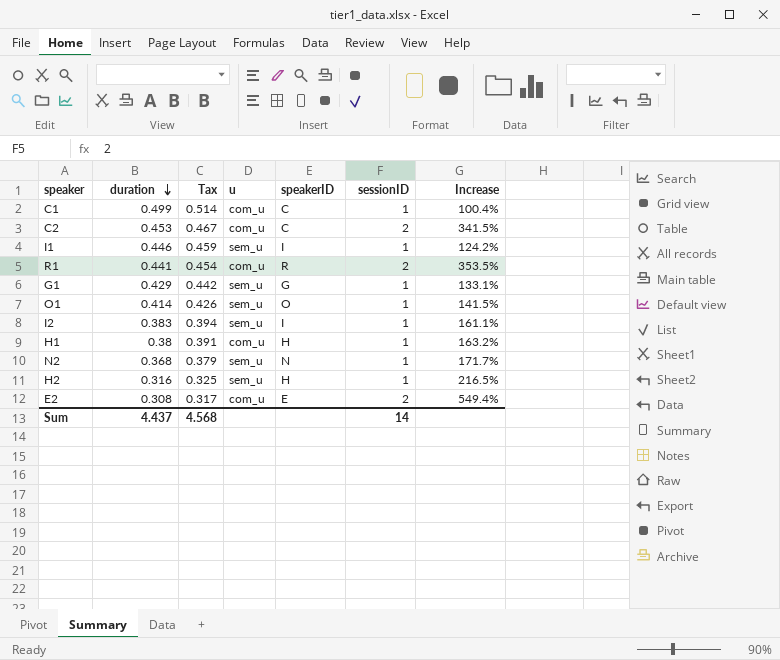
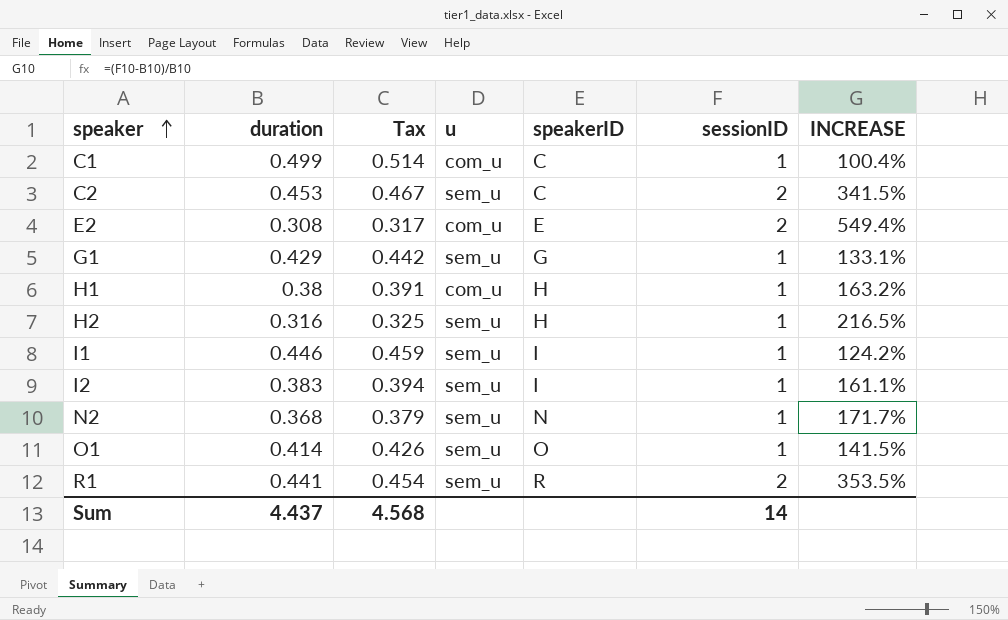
row order: duration descending -> speaker ascending
column name: Increase -> INCREASE
C2 | u: com_u -> sem_u
R1 | u: com_u -> sem_u

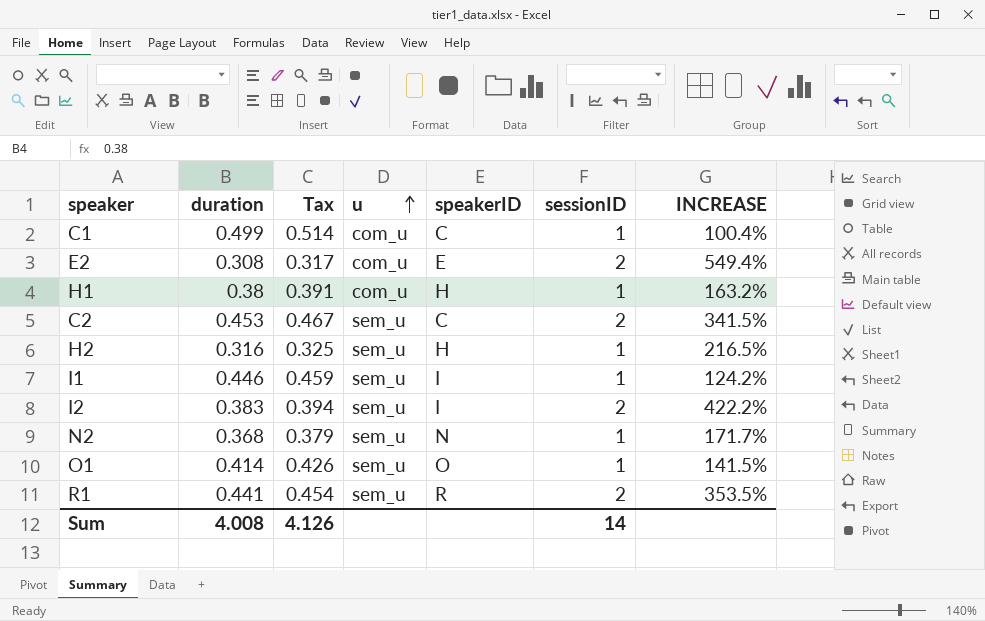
row order: speaker ascending -> u ascending
row G1: 0.429 | 0.442 | sem_u | G | 1 | 133.1% -> none
I2 | sessionID: 1 -> 2
I2 | INCREASE: 161.1% -> 422.2%
Sum | duration: 4.437 -> 4.008
Sum | Tax: 4.568 -> 4.126

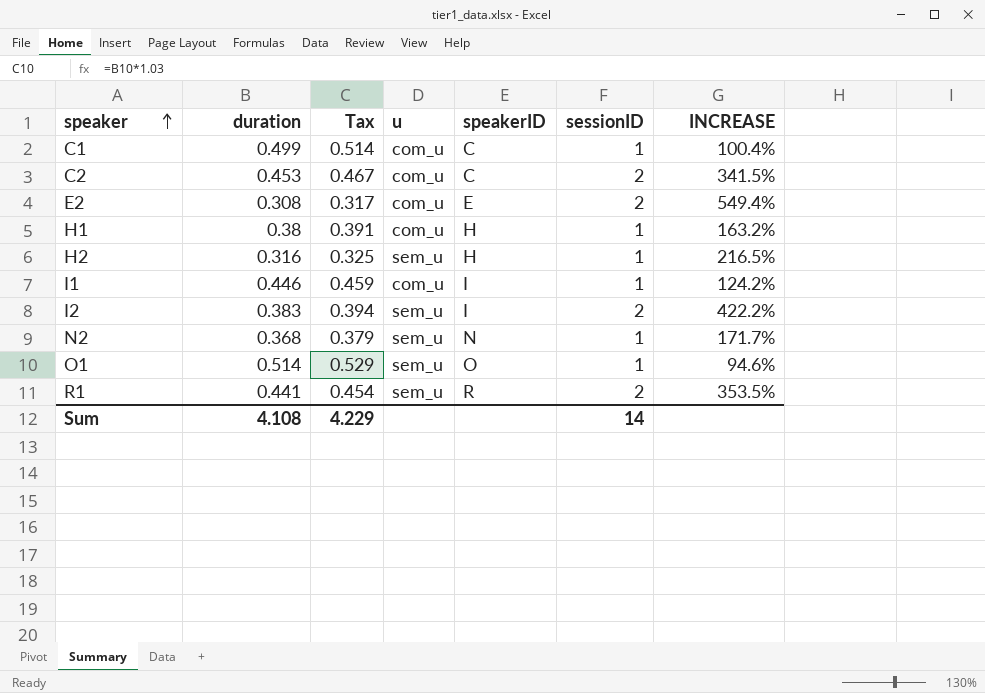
row order: u ascending -> speaker ascending
C2 | u: sem_u -> com_u
I1 | u: sem_u -> com_u
O1 | duration: 0.414 -> 0.514
O1 | Tax: 0.426 -> 0.529
O1 | INCREASE: 141.5% -> 94.6%
Sum | duration: 4.008 -> 4.108
Sum | Tax: 4.126 -> 4.229

